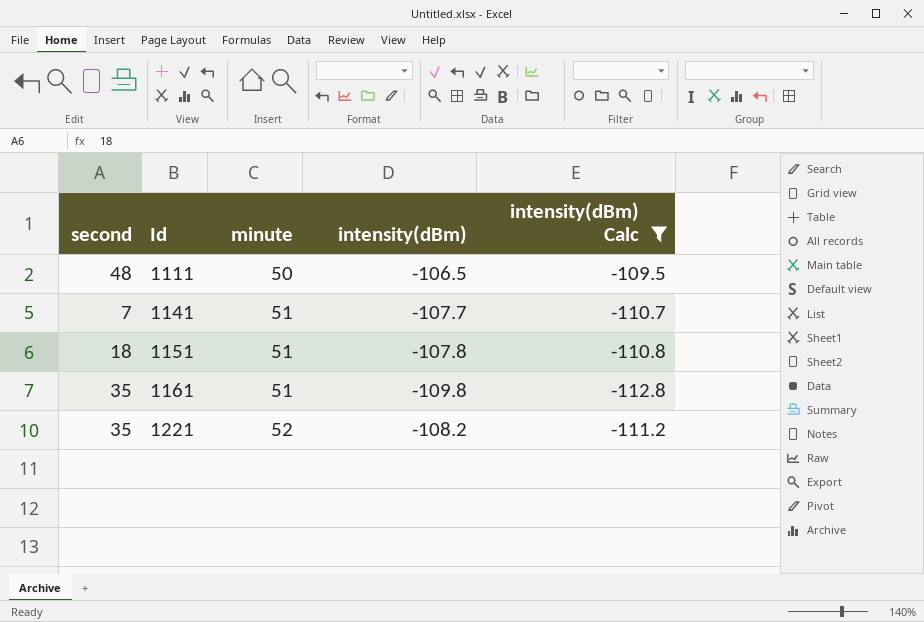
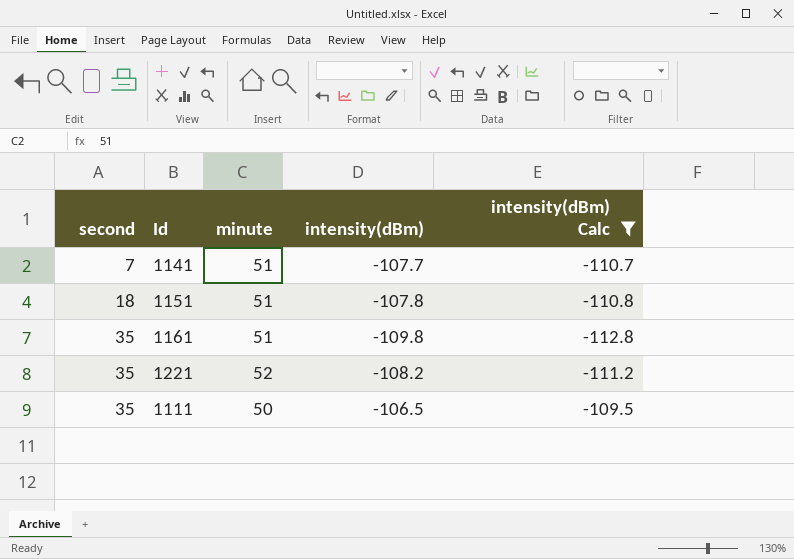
row order: Id ascending -> second ascending
1111 | second: 48 -> 35

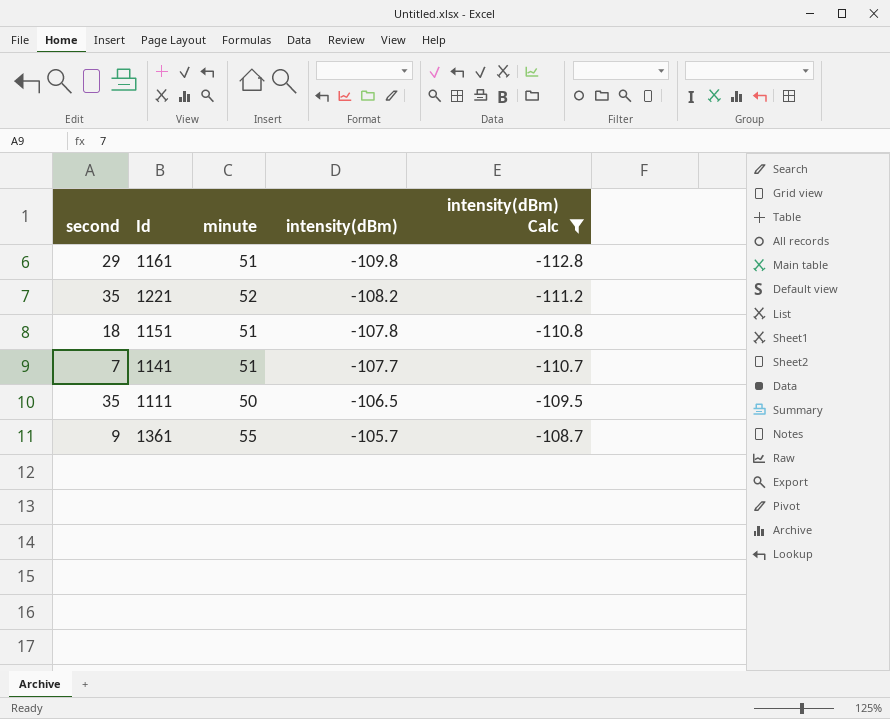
row order: second ascending -> intensity(dBm) ascending
1161 | second: 35 -> 29
row 1361: none -> 9 | 55 | -105.7 | -108.7

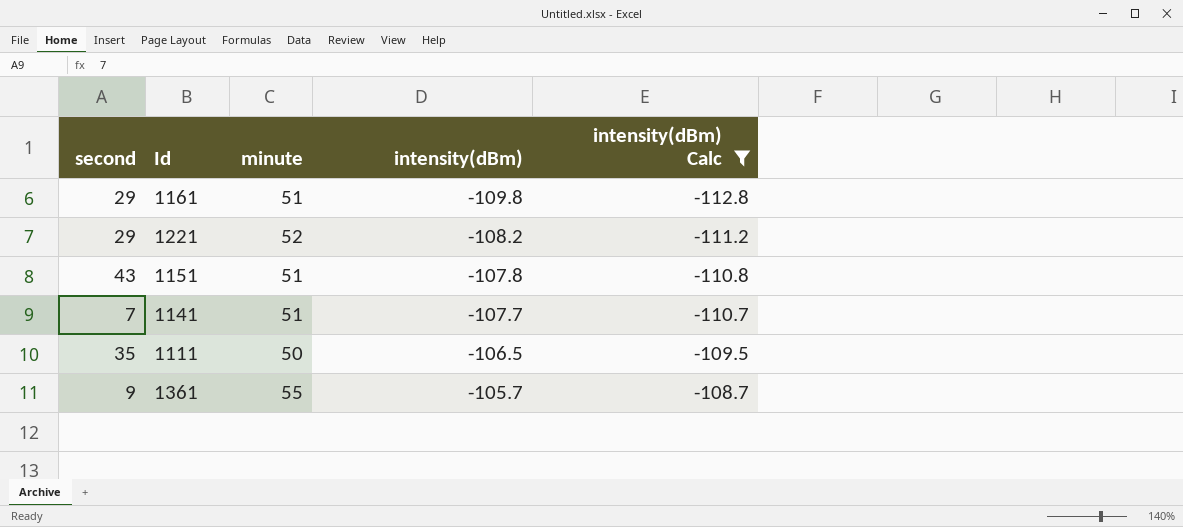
1221 | second: 35 -> 29
1151 | second: 18 -> 43

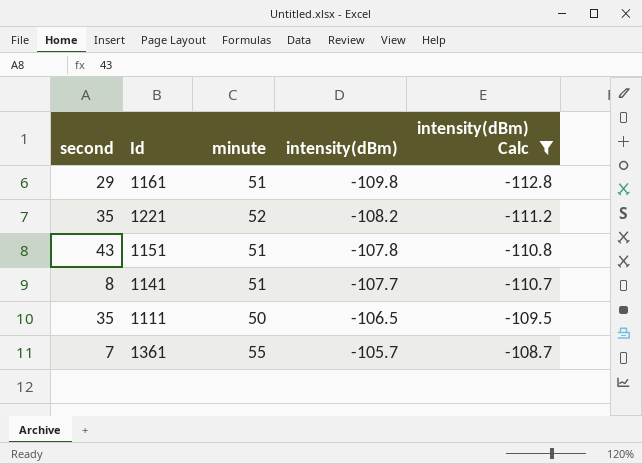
1221 | second: 29 -> 35
1141 | second: 7 -> 8
1361 | second: 9 -> 7

